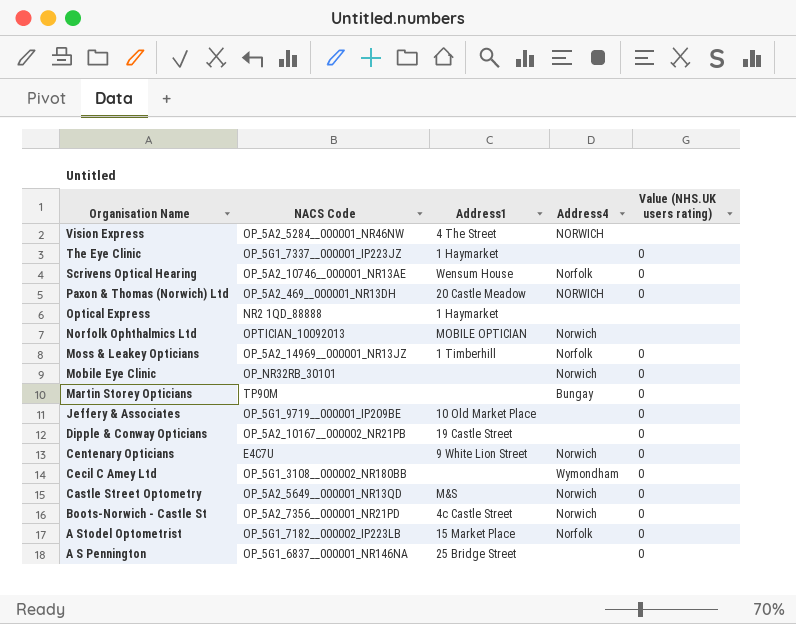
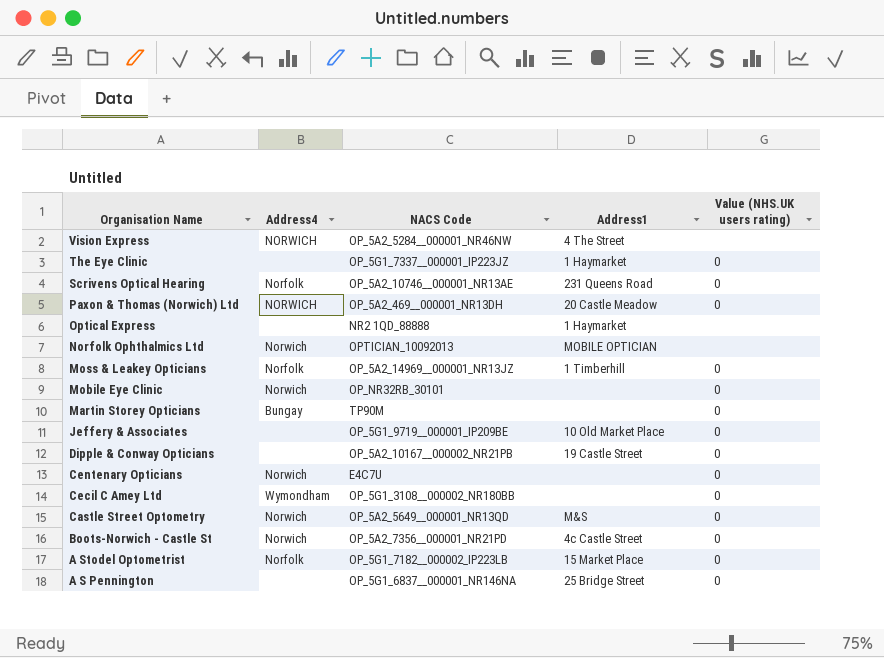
column Address4 | position: 4 -> 2
Scrivens Optical Hearing | Address1: Wensum House -> 231 Queens Road
Centenary Opticians | Address1: 9 White Lion Street -> none

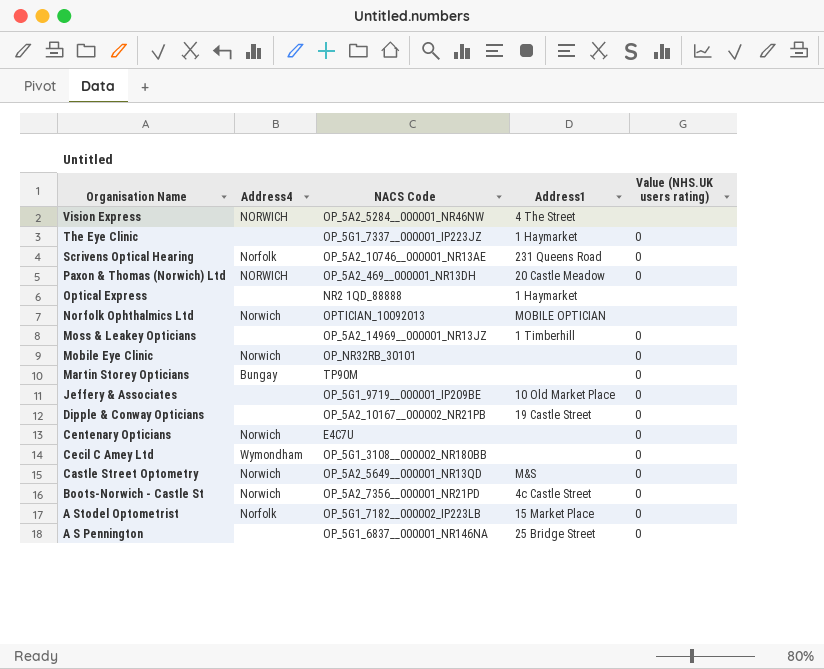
Moss & Leakey Opticians | Address4: Norfolk -> none

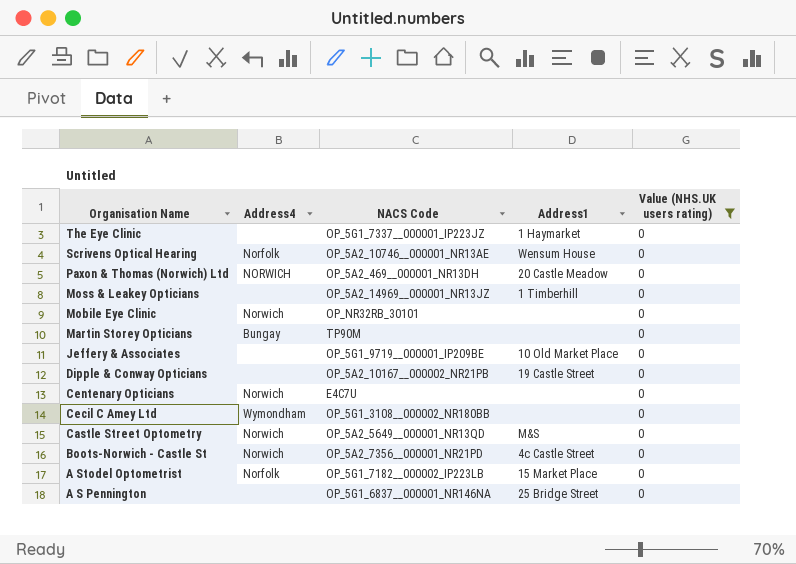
filter: none -> Value (NHS.UK users rating) = 0
Scrivens Optical Hearing | Address1: 231 Queens Road -> Wensum House

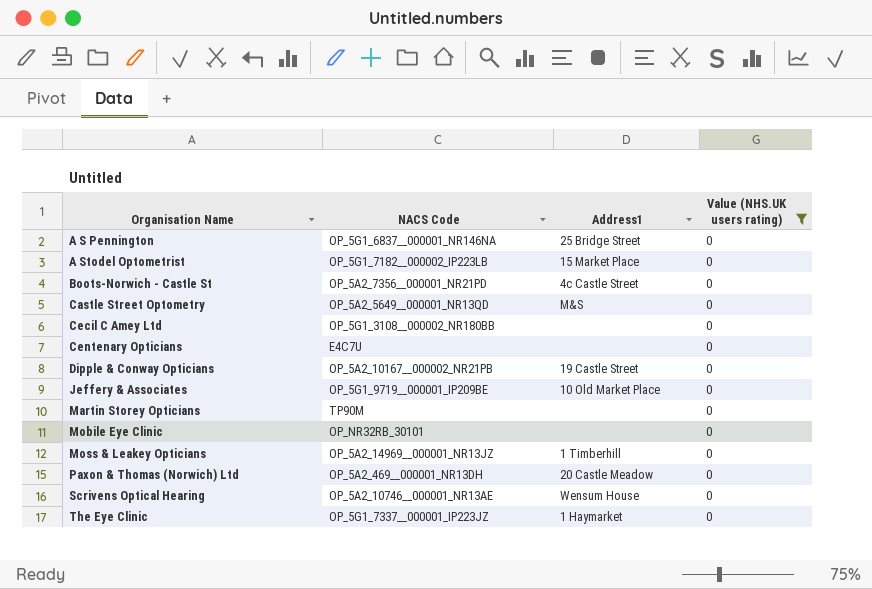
row order: Organisation Name descending -> Organisation Name ascending
column Address4 | position: 2 -> none

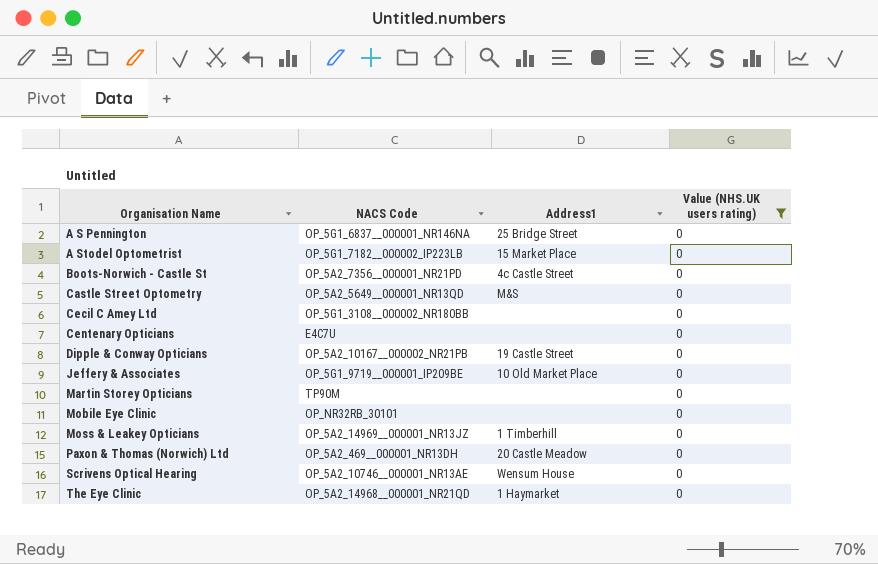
The Eye Clinic | NACS Code: OP_5G1_7337__000001_IP223JZ -> OP_5A2_14968__000001_NR21QD

